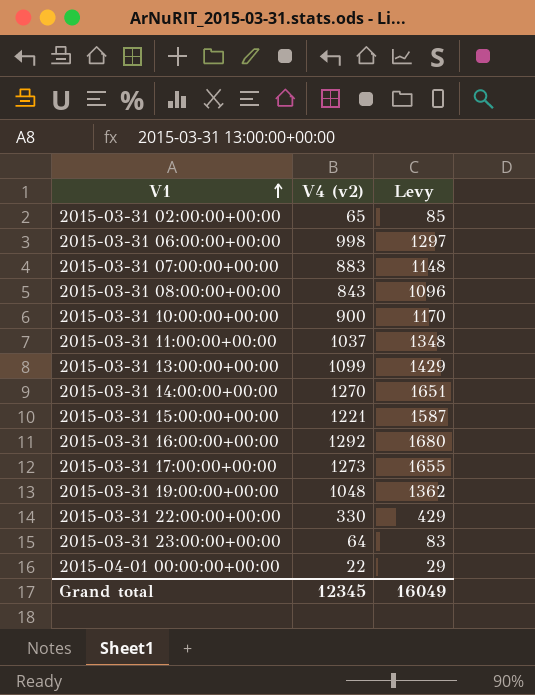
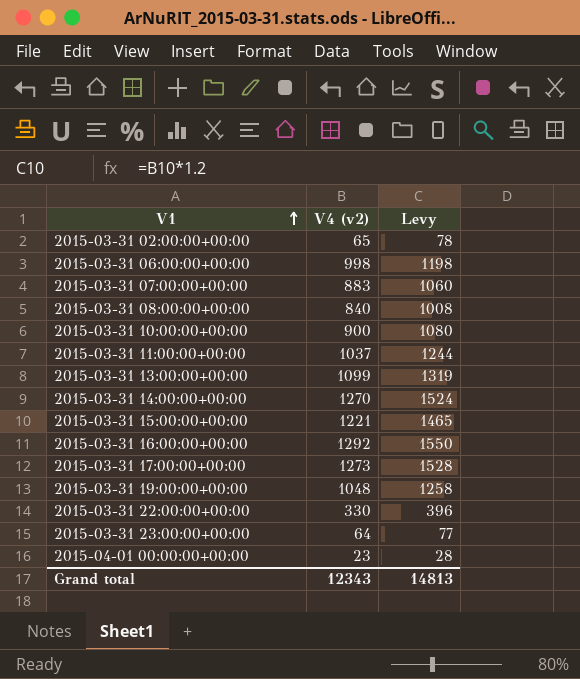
column Levy | formula: [V4 (v2)] * 1.3 -> [V4 (v2)] * 1.2
2015-03-31 08:00:00+00:00 | V4 (v2): 843 -> 840
2015-04-01 00:00:00+00:00 | V4 (v2): 22 -> 23
Grand total | V4 (v2): 12345 -> 12343
Grand total | Levy: 16049 -> 14813

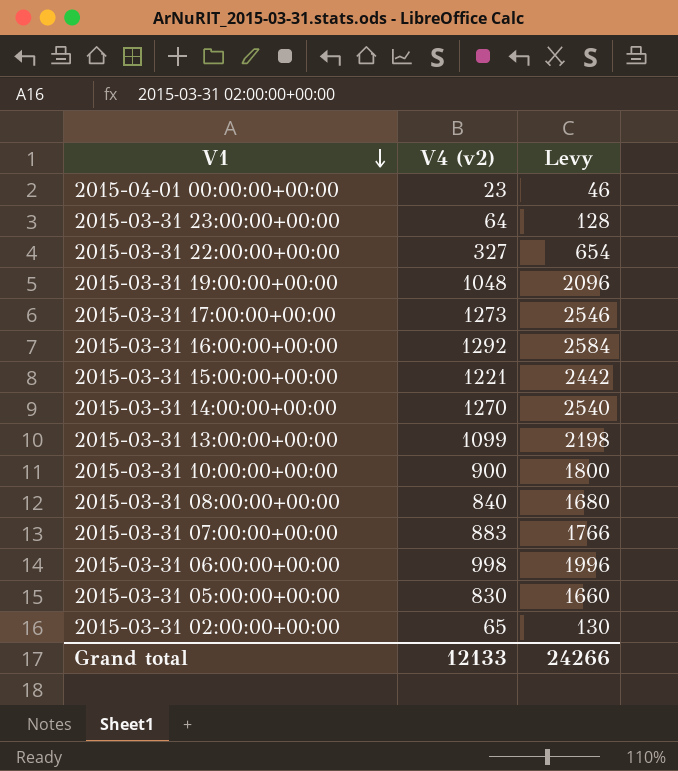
row order: V1 ascending -> V1 descending
column Levy | formula: [V4 (v2)] * 1.2 -> [V4 (v2)] * 2
row 2015-03-31 11:00:00+00:00: 1037 | 1244 -> none
2015-03-31 22:00:00+00:00 | V4 (v2): 330 -> 327
row 2015-03-31 05:00:00+00:00: none -> 830 | 1660
Grand total | V4 (v2): 12343 -> 12133
Grand total | Levy: 14813 -> 24266

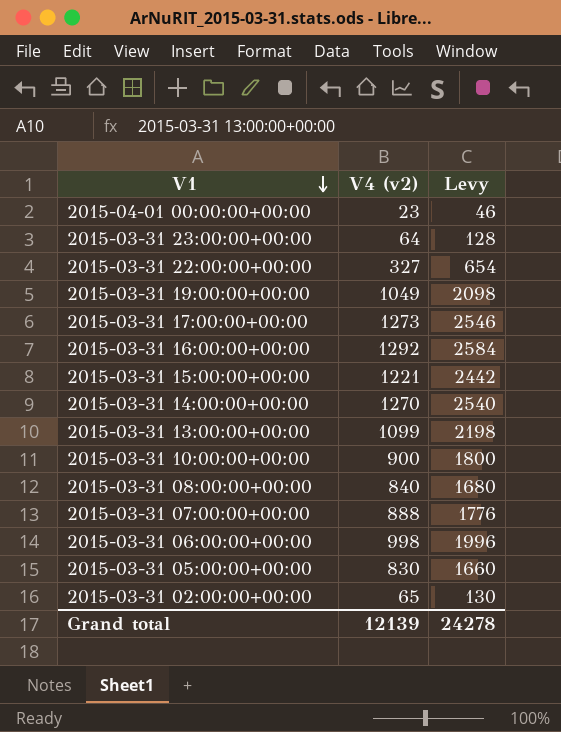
2015-03-31 19:00:00+00:00 | V4 (v2): 1048 -> 1049
2015-03-31 19:00:00+00:00 | Levy: 2096 -> 2098
2015-03-31 07:00:00+00:00 | V4 (v2): 883 -> 888
2015-03-31 07:00:00+00:00 | Levy: 1766 -> 1776
Grand total | V4 (v2): 12133 -> 12139
Grand total | Levy: 24266 -> 24278

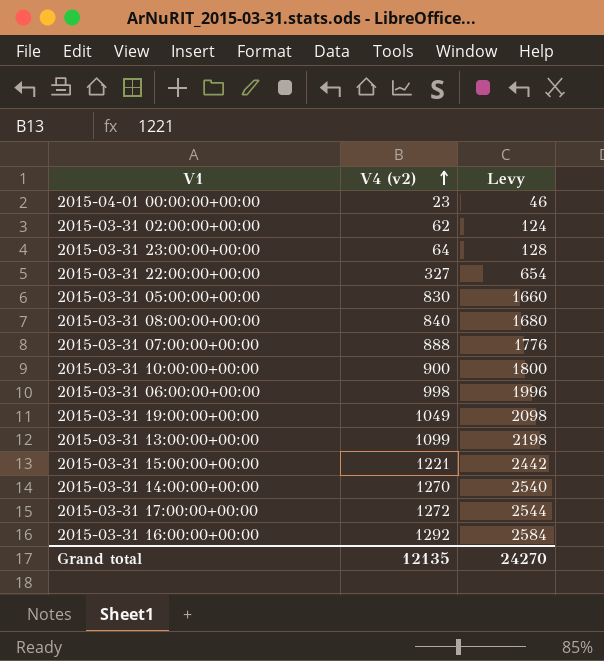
row order: V1 descending -> V4 (v2) ascending
2015-03-31 02:00:00+00:00 | V4 (v2): 65 -> 62
2015-03-31 02:00:00+00:00 | Levy: 130 -> 124
2015-03-31 17:00:00+00:00 | V4 (v2): 1273 -> 1272
2015-03-31 17:00:00+00:00 | Levy: 2546 -> 2544
Grand total | V4 (v2): 12139 -> 12135
Grand total | Levy: 24278 -> 24270

